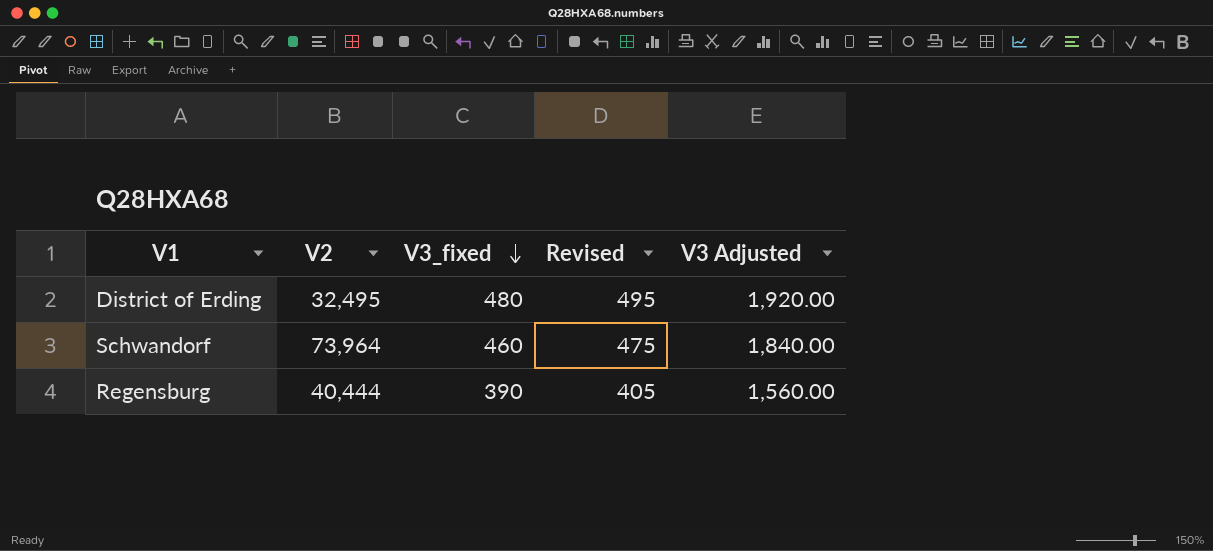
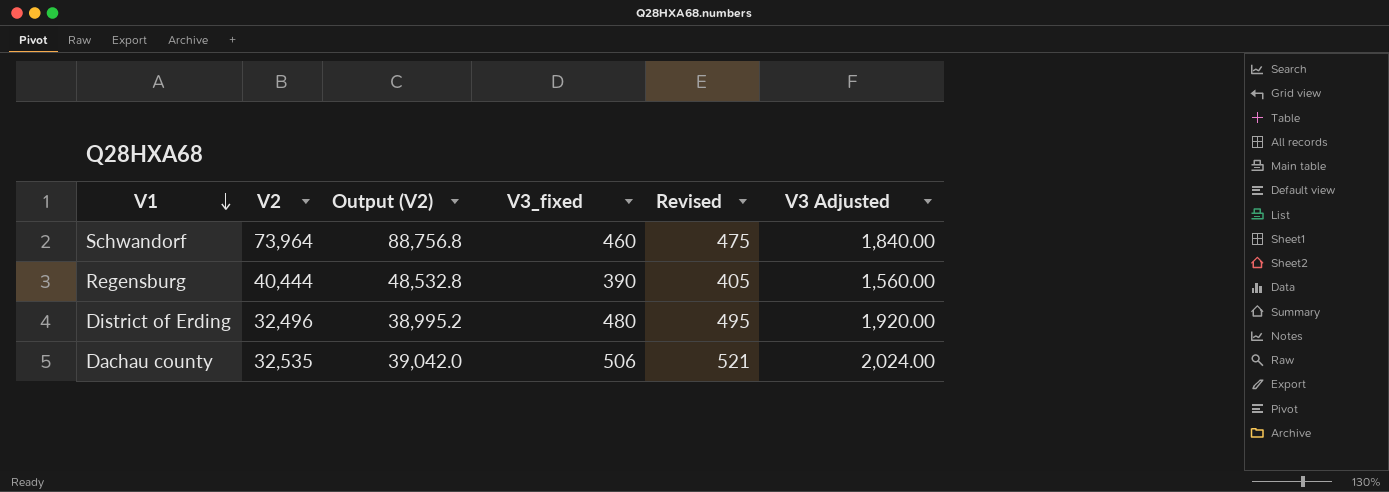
row order: V3_fixed descending -> V1 descending
column Output (V2) | formula: none -> [V2] * 1.2
District of Erding | V2: 32,495 -> 32,496
row Dachau county: none -> 32,535 | 39,042.0 | 506 | 521 | 2,024.00

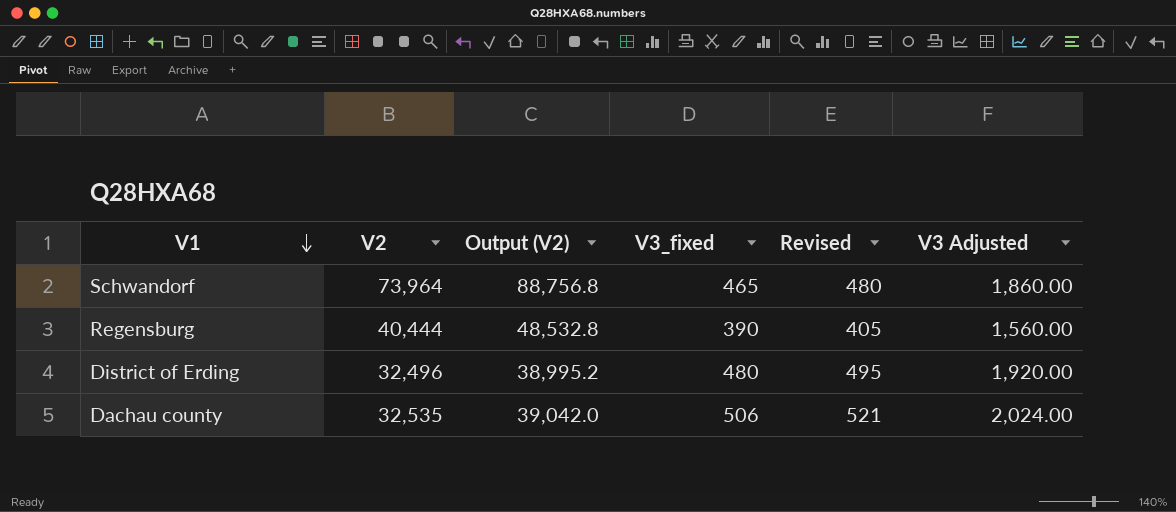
Schwandorf | V3_fixed: 460 -> 465
Schwandorf | Revised: 475 -> 480
Schwandorf | V3 Adjusted: 1,840.00 -> 1,860.00

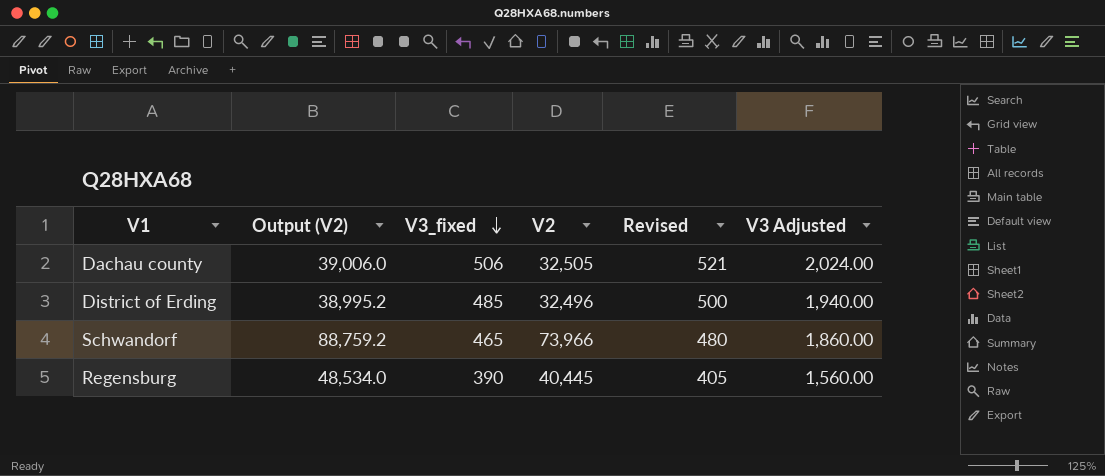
row order: V1 descending -> V3_fixed descending
column V2 | position: 2 -> 4
Dachau county | Output (V2): 39,042.0 -> 39,006.0
Dachau county | V2: 32,535 -> 32,505
District of Erding | V3_fixed: 480 -> 485
District of Erding | Revised: 495 -> 500
District of Erding | V3 Adjusted: 1,920.00 -> 1,940.00
Schwandorf | Output (V2): 88,756.8 -> 88,759.2
Schwandorf | V2: 73,964 -> 73,966
Regensburg | Output (V2): 48,532.8 -> 48,534.0
Regensburg | V2: 40,444 -> 40,445

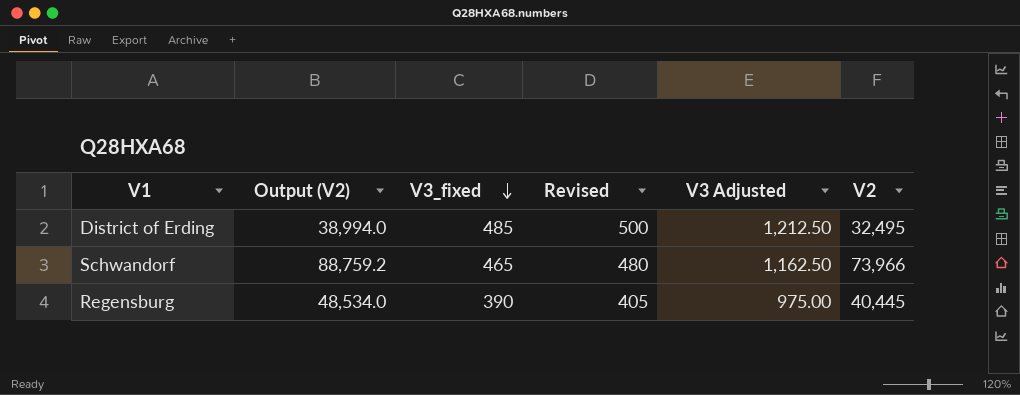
column V3 Adjusted | formula: [V3_fixed] * 4 -> [V3_fixed] * 2.5
column V2 | position: 4 -> 6
row Dachau county: 39,006.0 | 506 | 32,505 | 521 | 2,024.00 -> none
District of Erding | Output (V2): 38,995.2 -> 38,994.0
District of Erding | V2: 32,496 -> 32,495

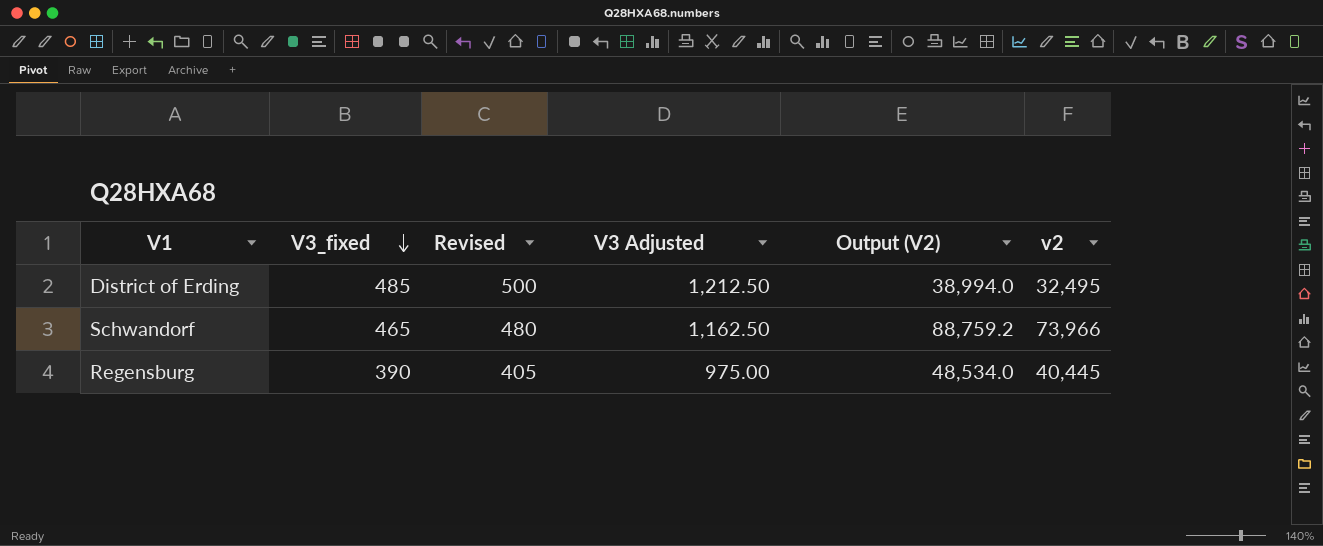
column Output (V2) | position: 2 -> 5
column name: V2 -> v2

